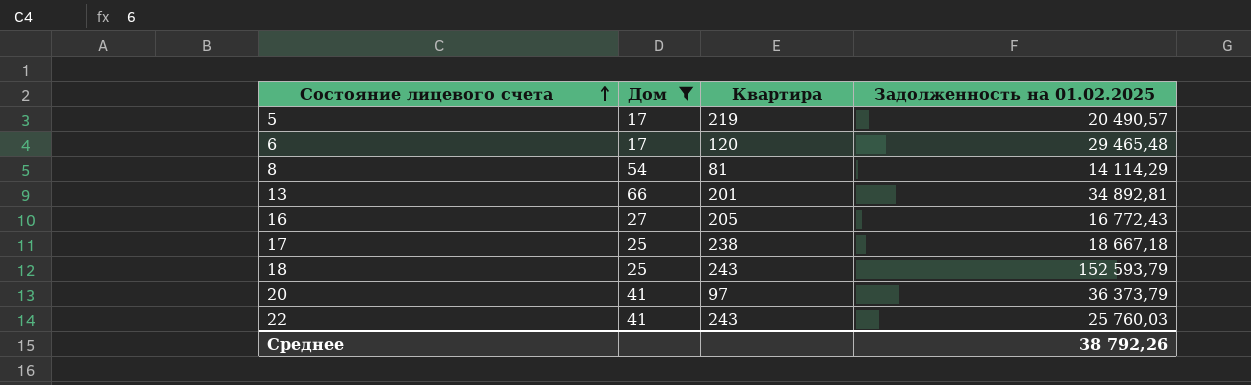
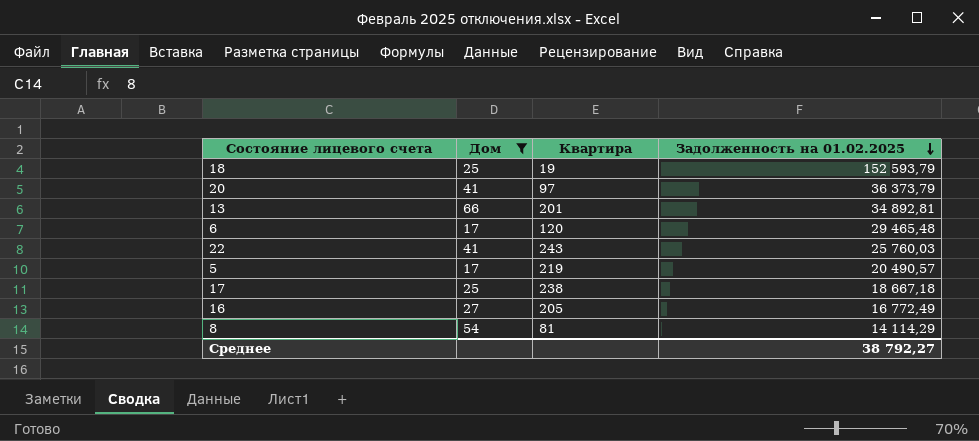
row order: Состояние лицевого счета ascending -> Задолженность на 01.02.2025 descending
18 | Квартира: 243 -> 19
16 | Задолженность на 01.02.2025: 16 772,43 -> 16 772,49
Среднее | Задолженность на 01.02.2025: 38 792,26 -> 38 792,27

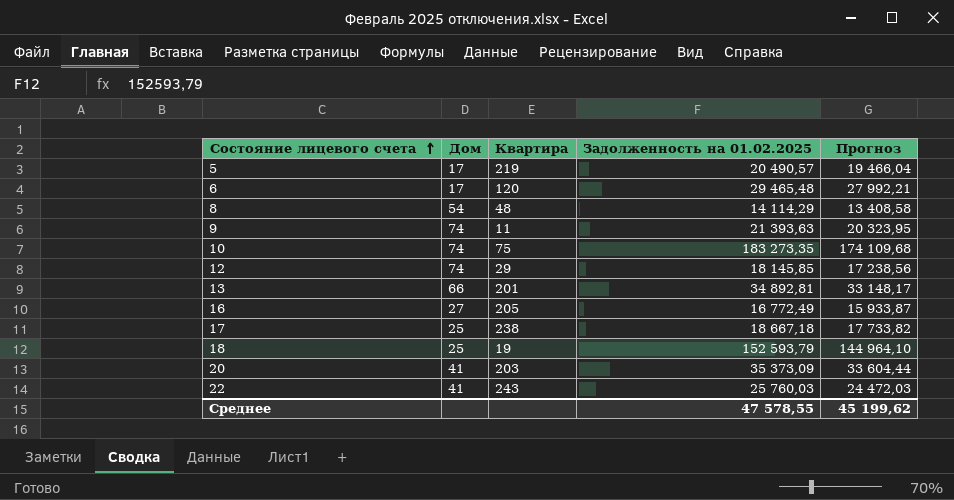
filter: Дом != 74 -> none
row order: Задолженность на 01.02.2025 descending -> Состояние лицевого счета ascending
column Прогноз | formula: none -> [Задолженность на 01.02.2025] * 0,95
8 | Квартира: 81 -> 48
20 | Квартира: 97 -> 203
20 | Задолженность на 01.02.2025: 36 373,79 -> 35 373,09
Среднее | Задолженность на 01.02.2025: 38 792,27 -> 47 578,55

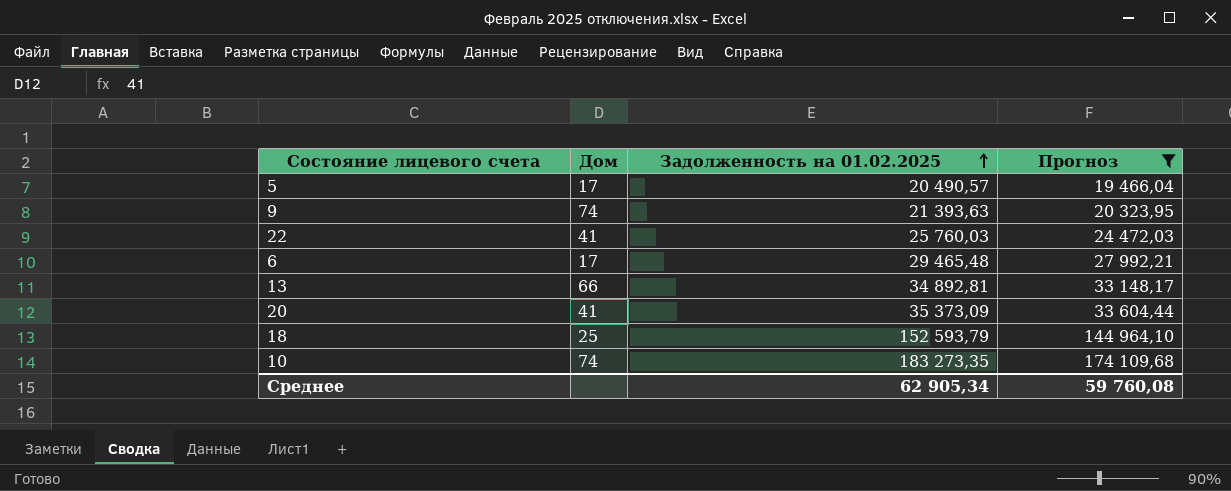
filter: none -> Прогноз >= 19 466,04
row order: Состояние лицевого счета ascending -> Задолженность на 01.02.2025 ascending
column Квартира | position: 3 -> none
Среднее | Задолженность на 01.02.2025: 47 578,55 -> 62 905,34
Среднее | Прогноз: 45 199,62 -> 59 760,08

